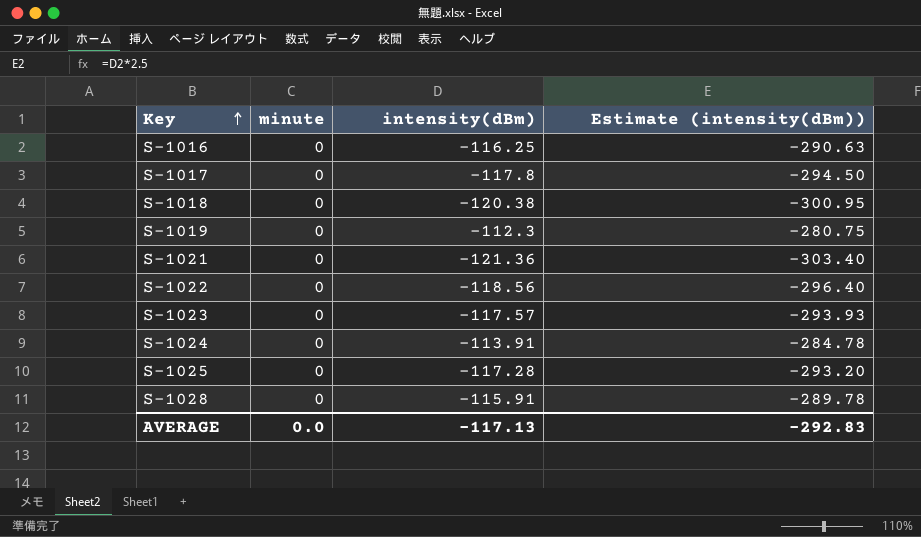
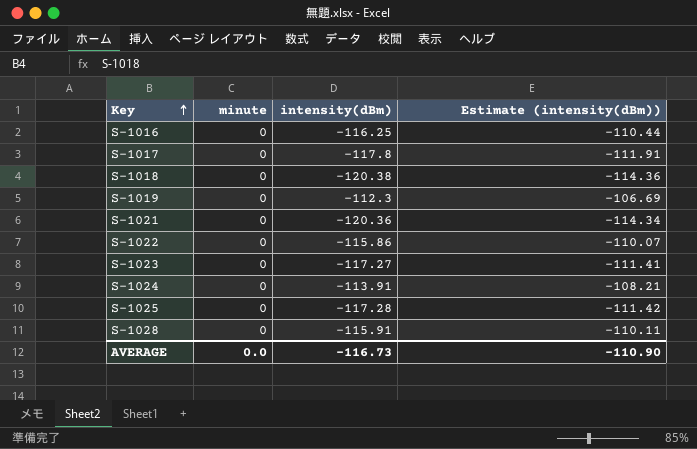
column Estimate (intensity(dBm)) | formula: [intensity(dBm)] * 2.5 -> [intensity(dBm)] * 0.95
S-1021 | intensity(dBm): -121.36 -> -120.36
S-1022 | intensity(dBm): -118.56 -> -115.86
S-1023 | intensity(dBm): -117.57 -> -117.27
AVERAGE | intensity(dBm): -117.13 -> -116.73
AVERAGE | Estimate (intensity(dBm)): -292.83 -> -110.90

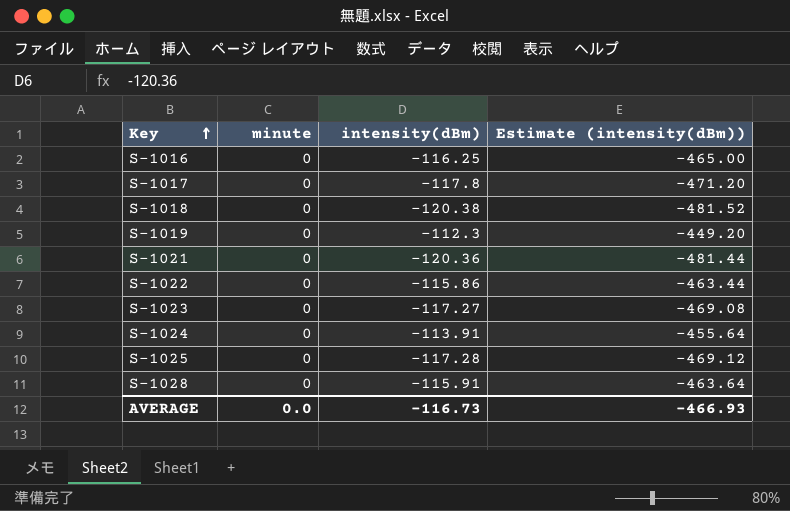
column Estimate (intensity(dBm)) | formula: [intensity(dBm)] * 0.95 -> [intensity(dBm)] * 4
AVERAGE | Estimate (intensity(dBm)): -110.90 -> -466.93

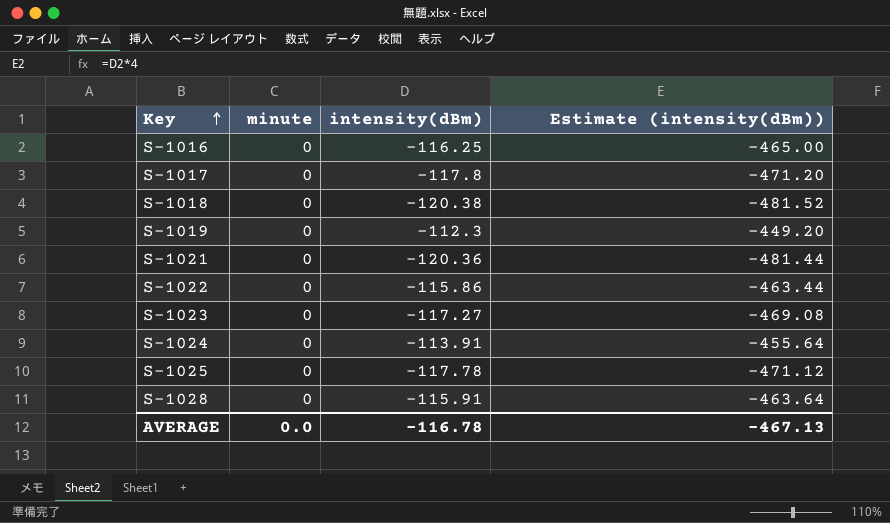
S-1025 | intensity(dBm): -117.28 -> -117.78
S-1025 | Estimate (intensity(dBm)): -469.12 -> -471.12
AVERAGE | intensity(dBm): -116.73 -> -116.78
AVERAGE | Estimate (intensity(dBm)): -466.93 -> -467.13

